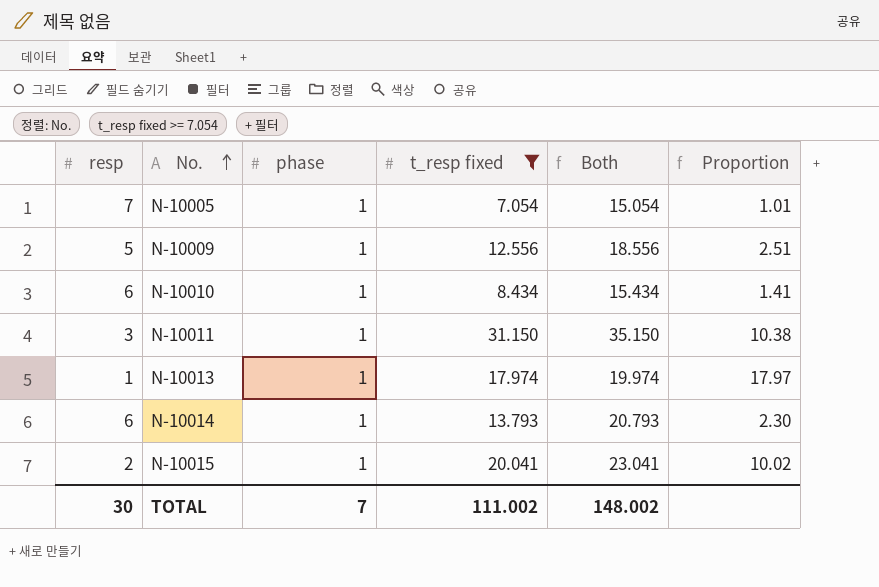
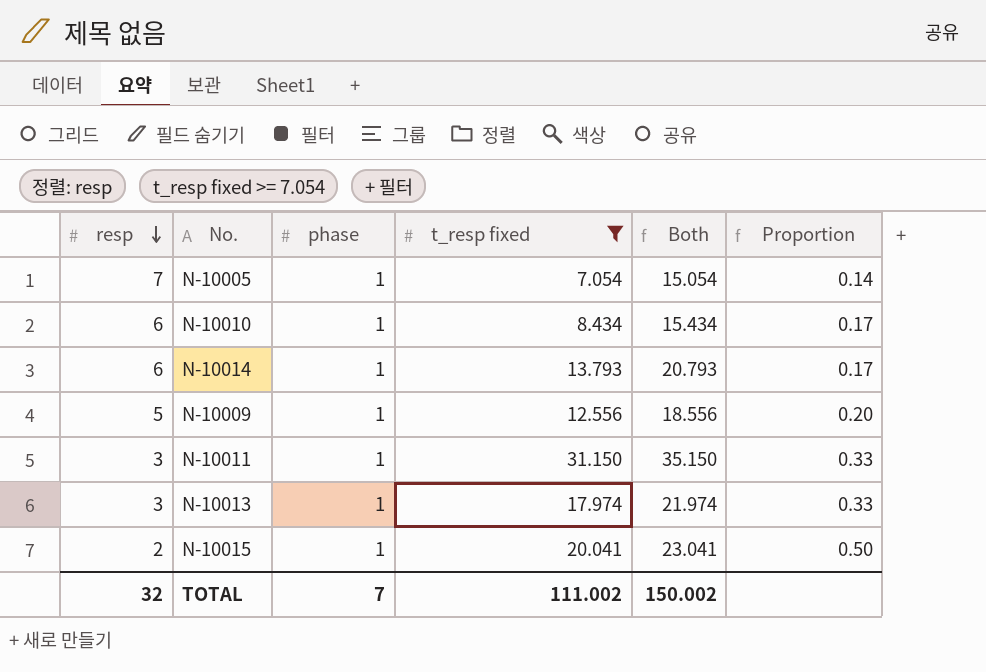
row order: No. ascending -> resp descending
column Proportion | formula: [t_resp fixed] / [resp] -> [phase] / [resp]
N-10013 | resp: 1 -> 3
N-10013 | Both: 19.974 -> 21.974
TOTAL | resp: 30 -> 32
TOTAL | Both: 148.002 -> 150.002

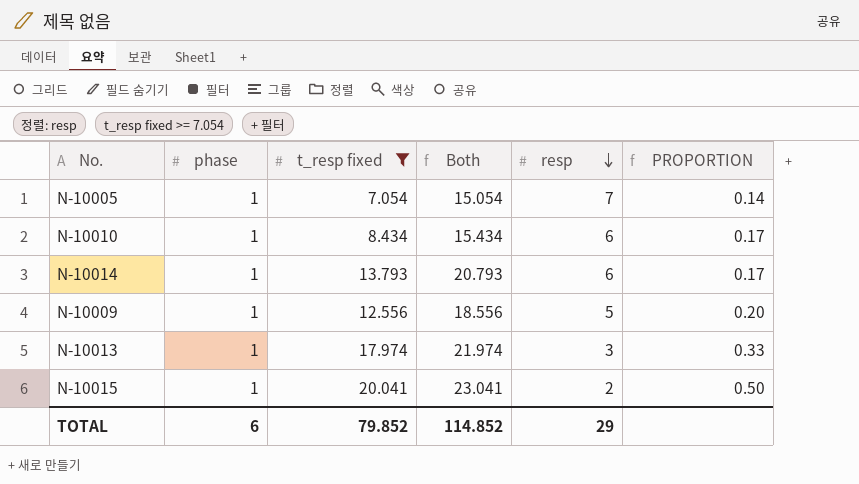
column resp | position: 1 -> 5
column name: Proportion -> PROPORTION
row N-10011: 3 | 1 | 31.150 | 35.150 | 0.33 -> none
TOTAL | phase: 7 -> 6
TOTAL | t_resp fixed: 111.002 -> 79.852
TOTAL | Both: 150.002 -> 114.852
TOTAL | resp: 32 -> 29

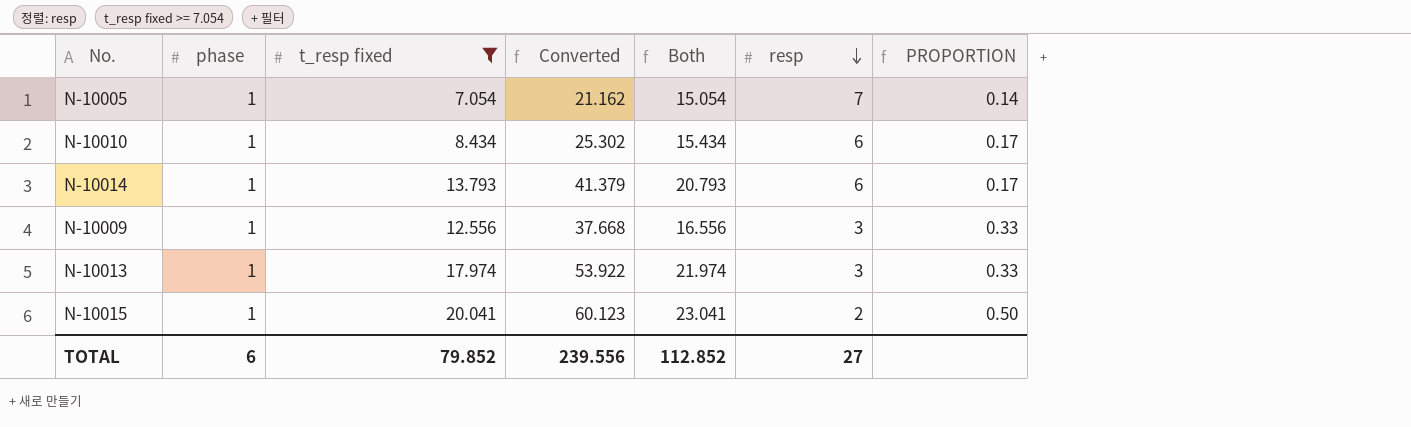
column Converted | formula: none -> [t_resp fixed] * 3
N-10009 | Both: 18.556 -> 16.556
N-10009 | resp: 5 -> 3
N-10009 | PROPORTION: 0.20 -> 0.33
TOTAL | Both: 114.852 -> 112.852
TOTAL | resp: 29 -> 27

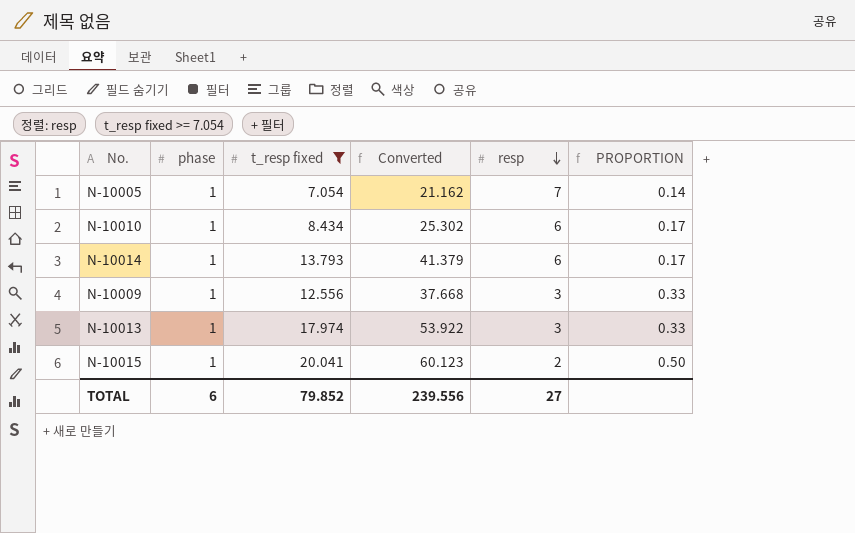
column Both | formula: [phase] + [t_resp fixed] + [resp] -> none

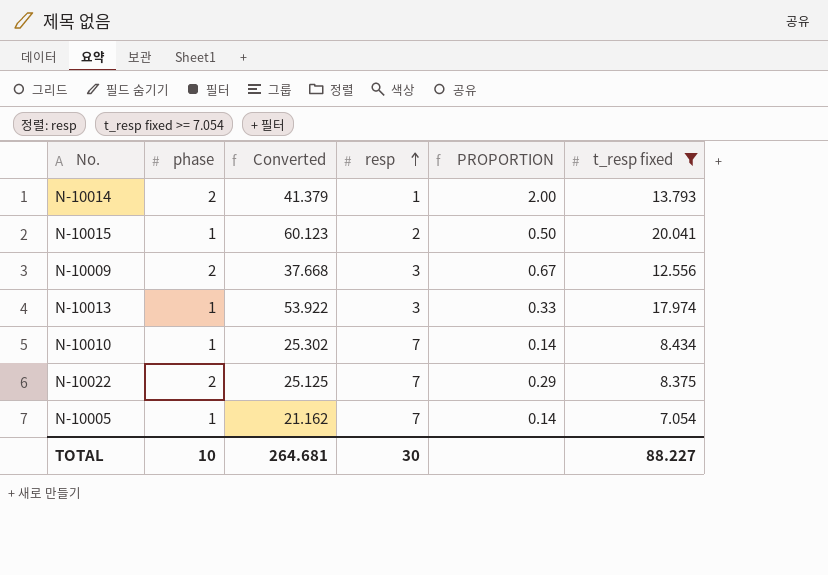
row order: resp descending -> resp ascending
column t_resp fixed | position: 3 -> 6
N-10014 | phase: 1 -> 2
N-10014 | resp: 6 -> 1
N-10014 | PROPORTION: 0.17 -> 2.00
N-10009 | phase: 1 -> 2
N-10009 | PROPORTION: 0.33 -> 0.67
N-10010 | resp: 6 -> 7
N-10010 | PROPORTION: 0.17 -> 0.14
row N-10022: none -> 2 | 25.125 | 7 | 0.29 | 8.375
TOTAL | phase: 6 -> 10
TOTAL | Converted: 239.556 -> 264.681
TOTAL | resp: 27 -> 30
TOTAL | t_resp fixed: 79.852 -> 88.227

